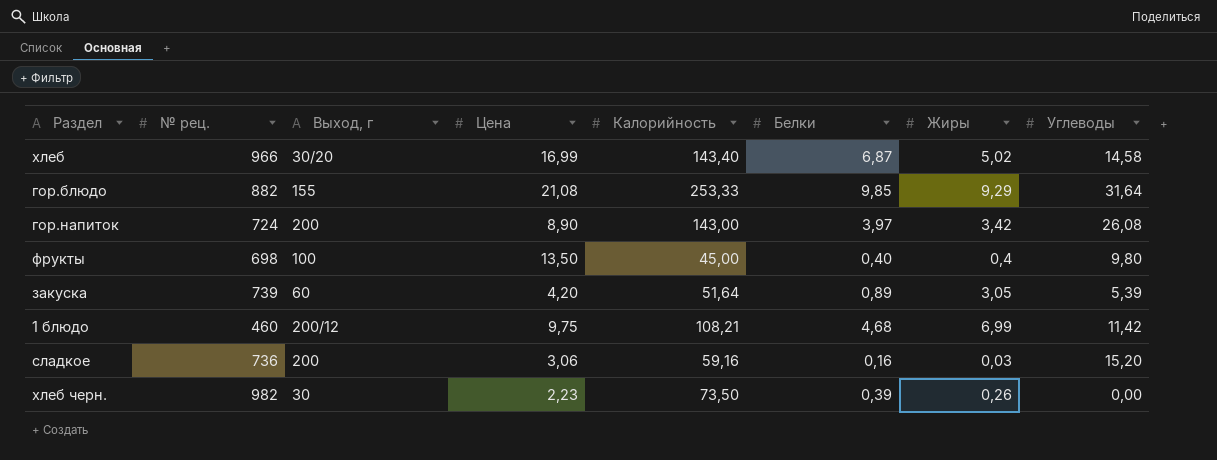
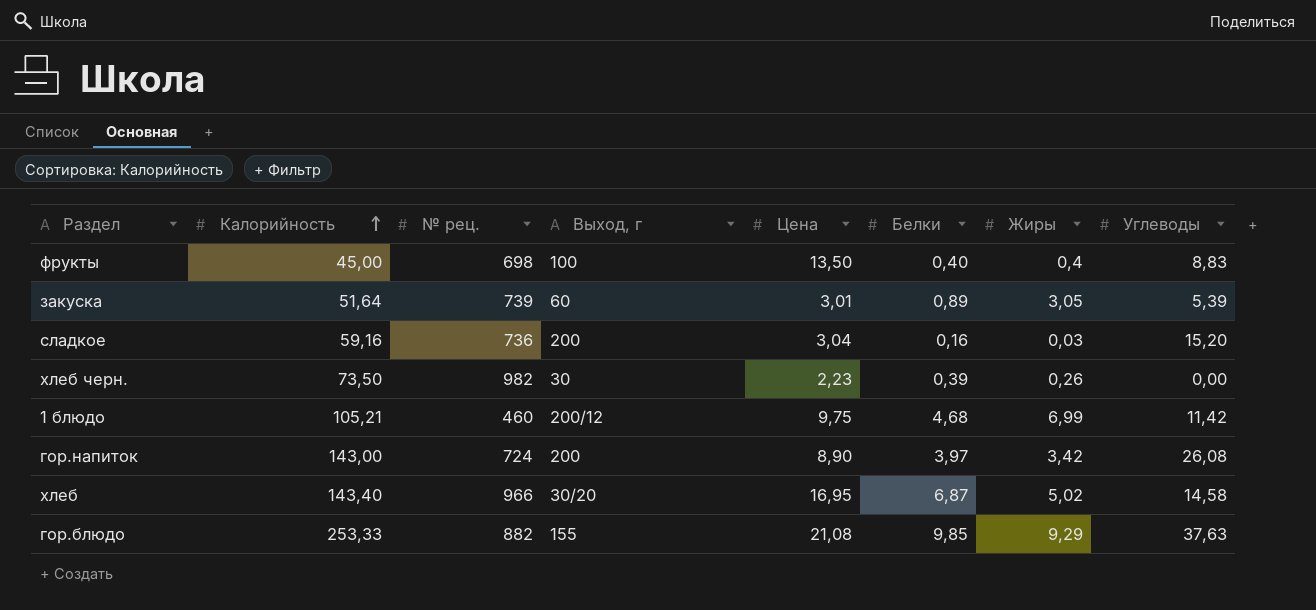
row order: none -> Калорийность ascending
column Калорийность | position: 5 -> 2
фрукты | Углеводы: 9,80 -> 8,83
закуска | Цена: 4,20 -> 3,01
сладкое | Цена: 3,06 -> 3,04
1 блюдо | Калорийность: 108,21 -> 105,21
хлеб | Цена: 16,99 -> 16,95
гор.блюдо | Углеводы: 31,64 -> 37,63

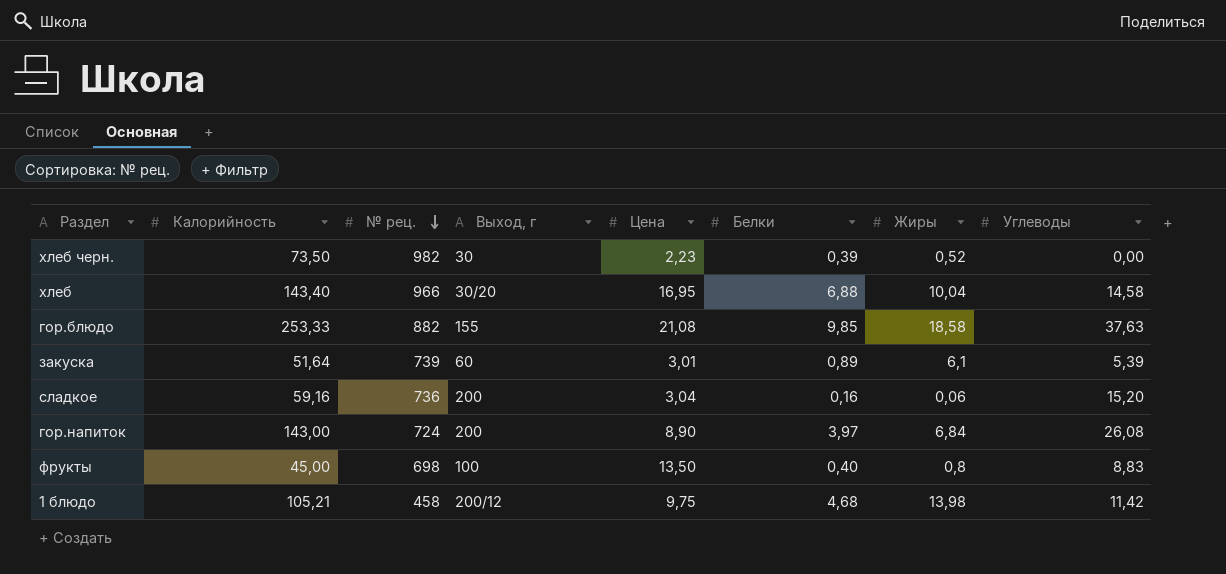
row order: Калорийность ascending -> № рец. descending
хлеб черн. | Жиры: 0,26 -> 0,52
хлеб | Белки: 6,87 -> 6,88
хлеб | Жиры: 5,02 -> 10,04
гор.блюдо | Жиры: 9,29 -> 18,58
закуска | Жиры: 3,05 -> 6,1
сладкое | Жиры: 0,03 -> 0,06
гор.напиток | Жиры: 3,42 -> 6,84
фрукты | Жиры: 0,4 -> 0,8
1 блюдо | № рец.: 460 -> 458
1 блюдо | Жиры: 6,99 -> 13,98

